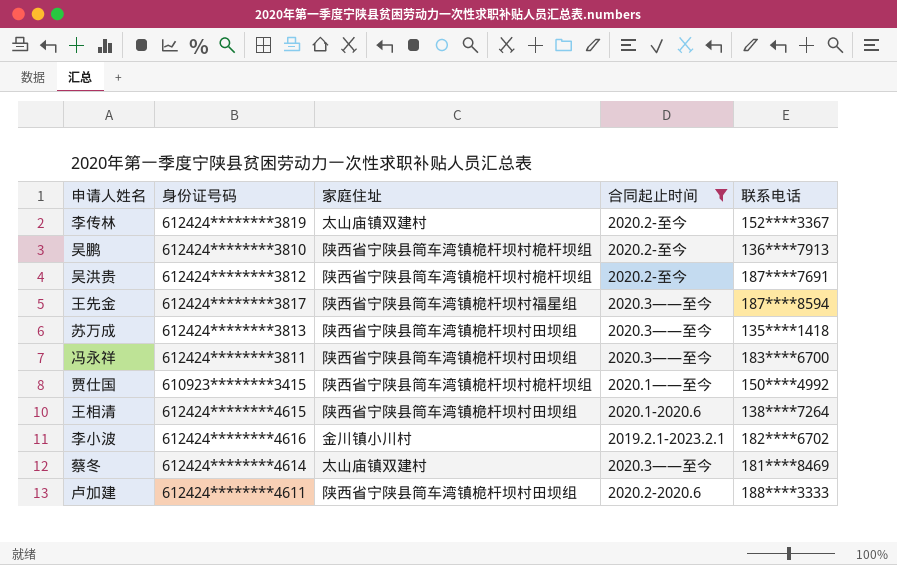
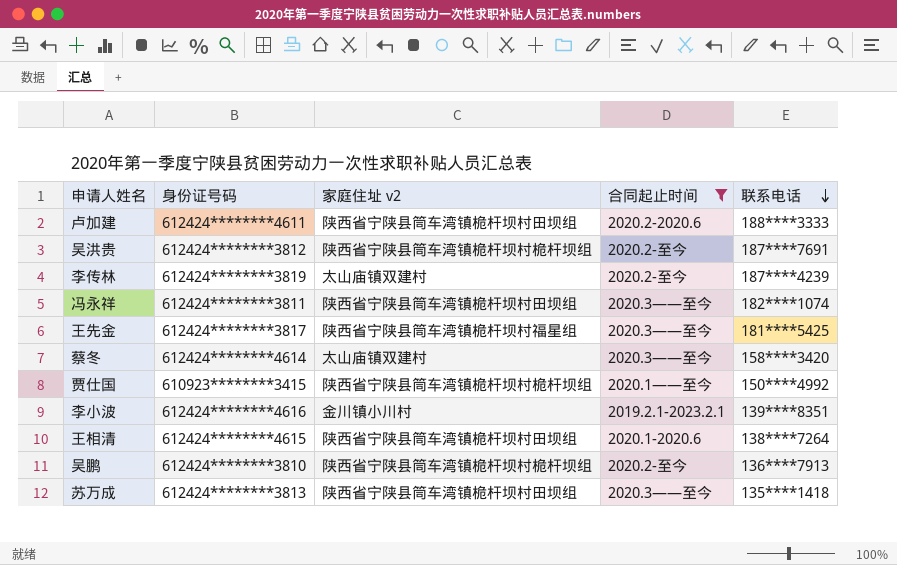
row order: none -> 联系电话 descending
column name: 家庭住址 -> 家庭住址 v2
李传林 | 联系电话: 152****3367 -> 187****4239
冯永祥 | 联系电话: 183****6700 -> 182****1074
王先金 | 联系电话: 187****8594 -> 181****5425
蔡冬 | 联系电话: 181****8469 -> 158****3420
李小波 | 联系电话: 182****6702 -> 139****8351

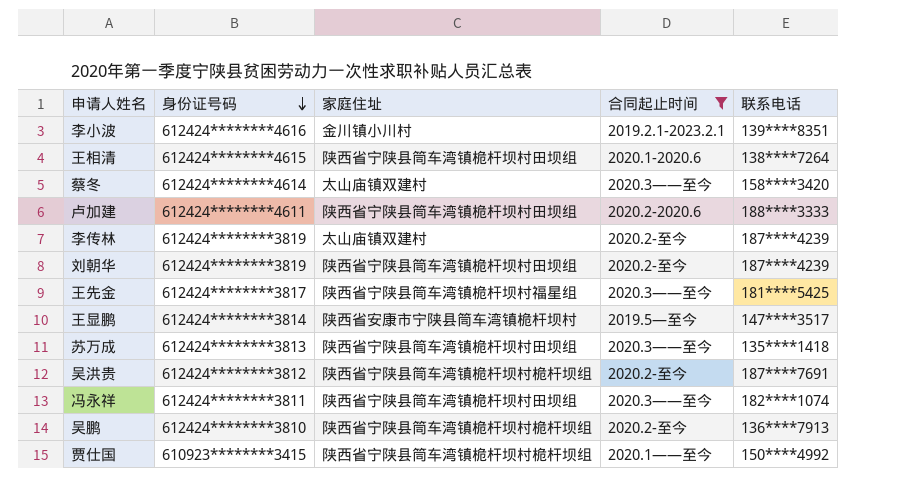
row order: 联系电话 descending -> 身份证号码 descending
column name: 家庭住址 v2 -> 家庭住址
row 刘朝华: none -> 612424********3819 | 陕西省宁陕县筒车湾镇桅杆坝村田坝组 | 2020.2-至今 | 187****4239
row 王显鹏: none -> 612424********3814 | 陕西省安康市宁陕县筒车湾镇桅杆坝村 | 2019.5—至今 | 147****3517

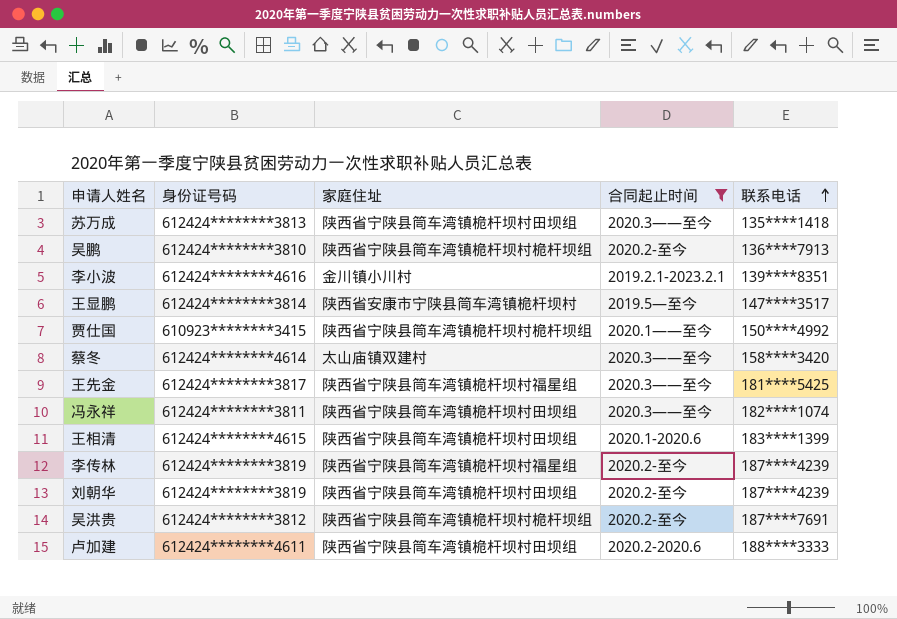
row order: 身份证号码 descending -> 联系电话 ascending
王相清 | 联系电话: 138****7264 -> 183****1399
李传林 | 家庭住址: 太山庙镇双建村 -> 陕西省宁陕县筒车湾镇桅杆坝村福星组

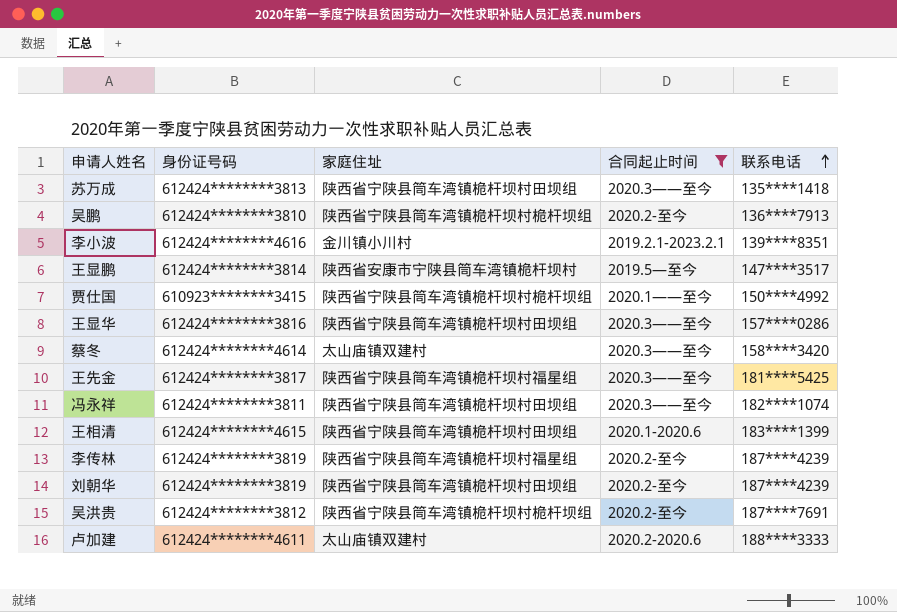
row 王显华: none -> 612424********3816 | 陕西省宁陕县筒车湾镇桅杆坝村田坝组 | 2020.3——至今 | 157****0286
卢加建 | 家庭住址: 陕西省宁陕县筒车湾镇桅杆坝村田坝组 -> 太山庙镇双建村

